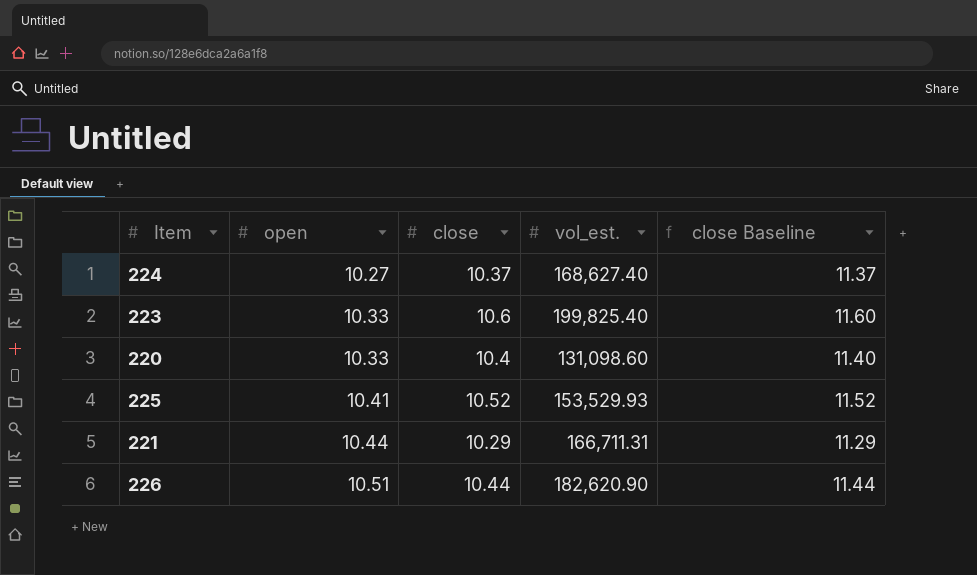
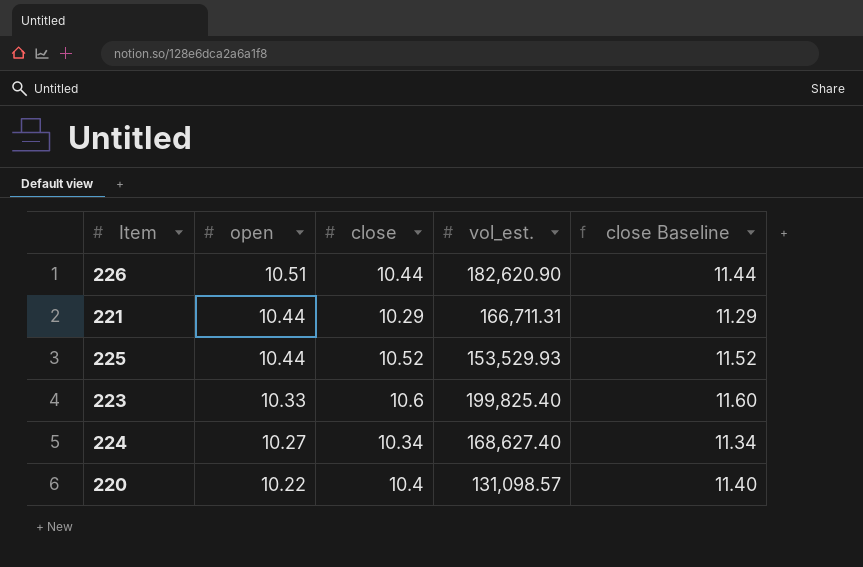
row order: open ascending -> open descending
225 | open: 10.41 -> 10.44
224 | close: 10.37 -> 10.34
224 | close Baseline: 11.37 -> 11.34
220 | open: 10.33 -> 10.22
220 | vol_est.: 131,098.60 -> 131,098.57

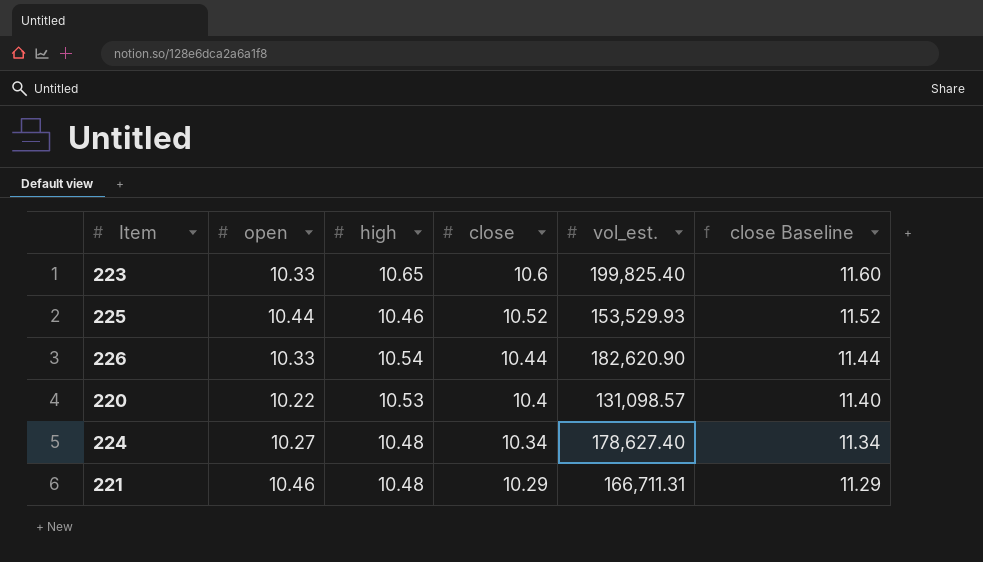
row order: open descending -> close descending
column high | position: none -> 3
226 | open: 10.51 -> 10.33
224 | vol_est.: 168,627.40 -> 178,627.40
221 | open: 10.44 -> 10.46

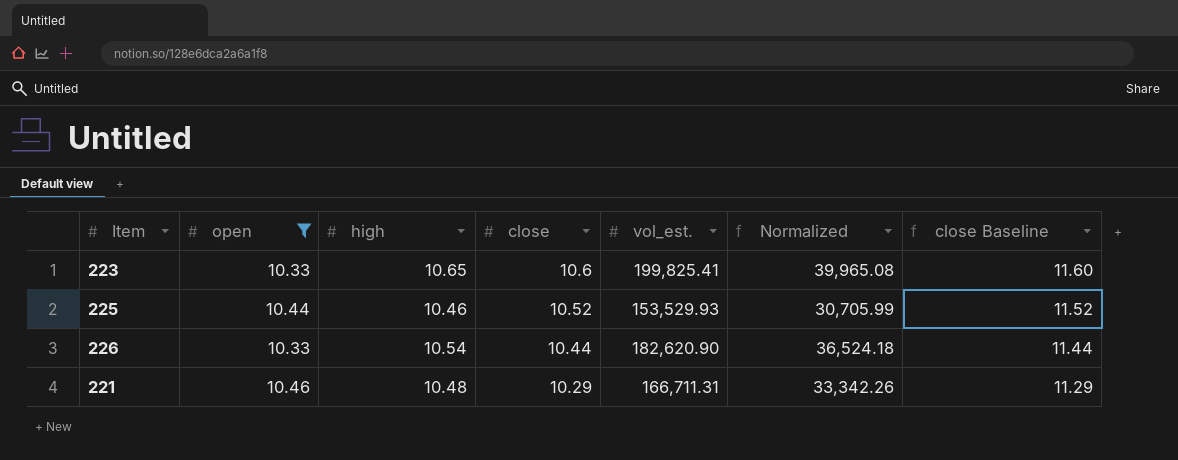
filter: none -> open >= 10.33
column Normalized | formula: none -> [vol_est.] * 0.2
223 | vol_est.: 199,825.40 -> 199,825.41

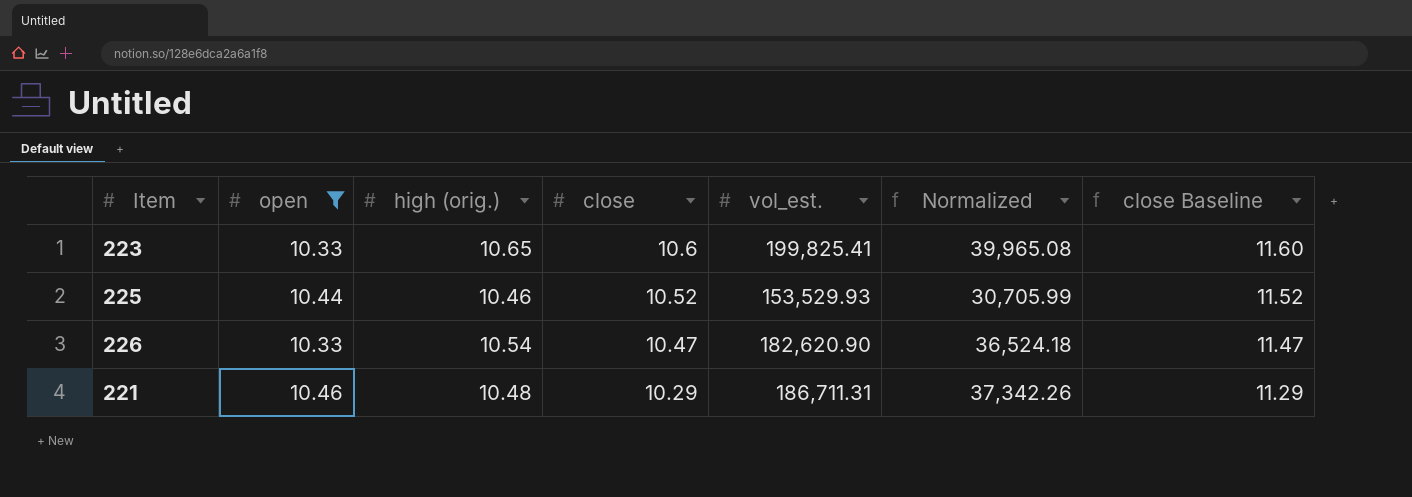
column name: high -> high (orig.)
226 | close: 10.44 -> 10.47
226 | close Baseline: 11.44 -> 11.47
221 | vol_est.: 166,711.31 -> 186,711.31
221 | Normalized: 33,342.26 -> 37,342.26

